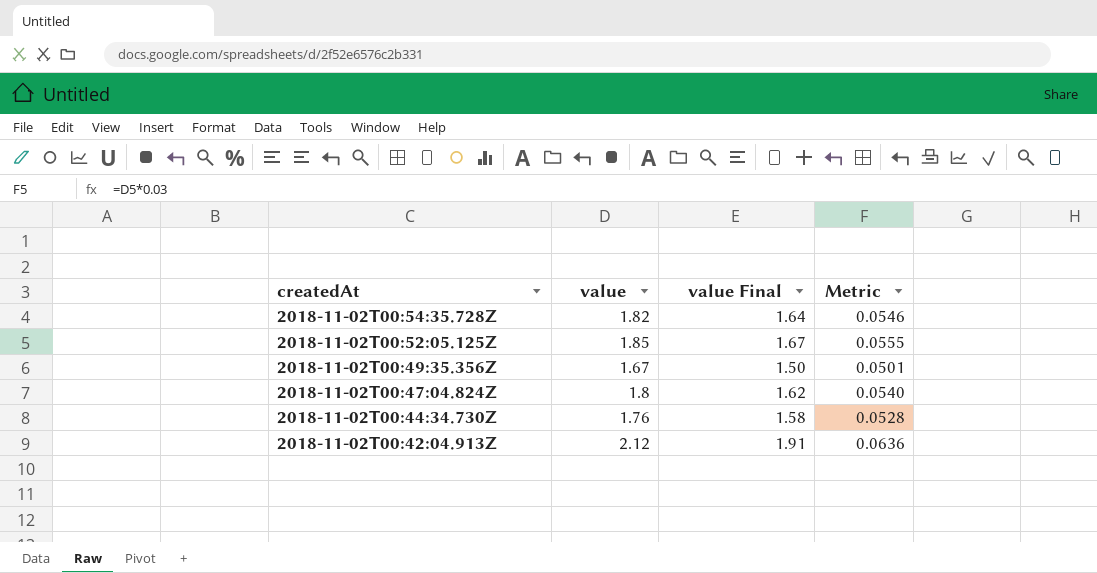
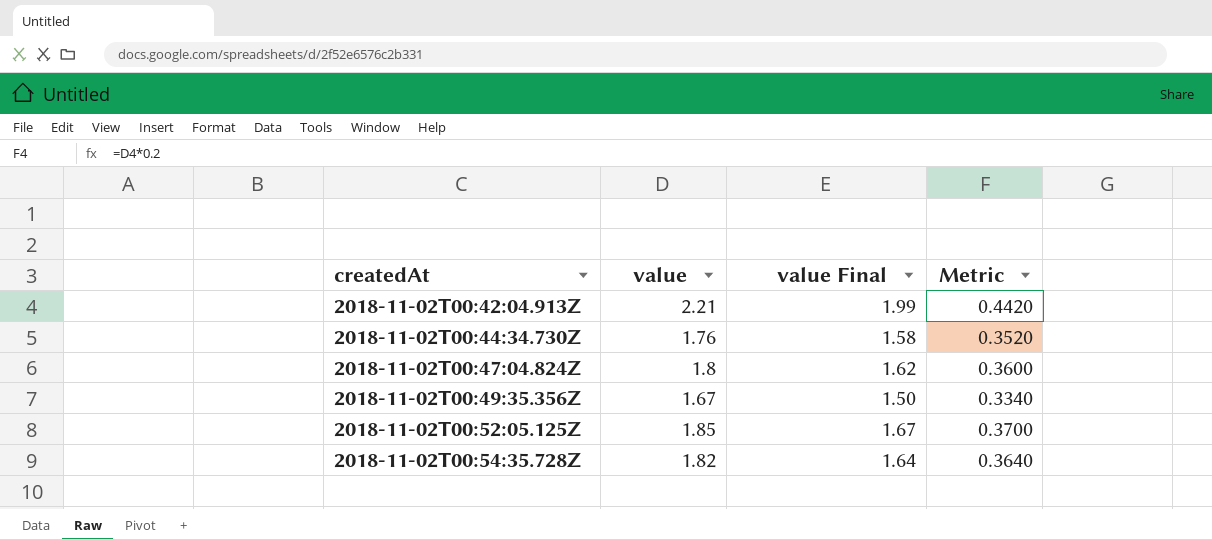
row order: createdAt descending -> createdAt ascending
column Metric | formula: [value] * 0.03 -> [value] * 0.2
2018-11-02T00:42:04.913Z | value: 2.12 -> 2.21
2018-11-02T00:42:04.913Z | value Final: 1.91 -> 1.99

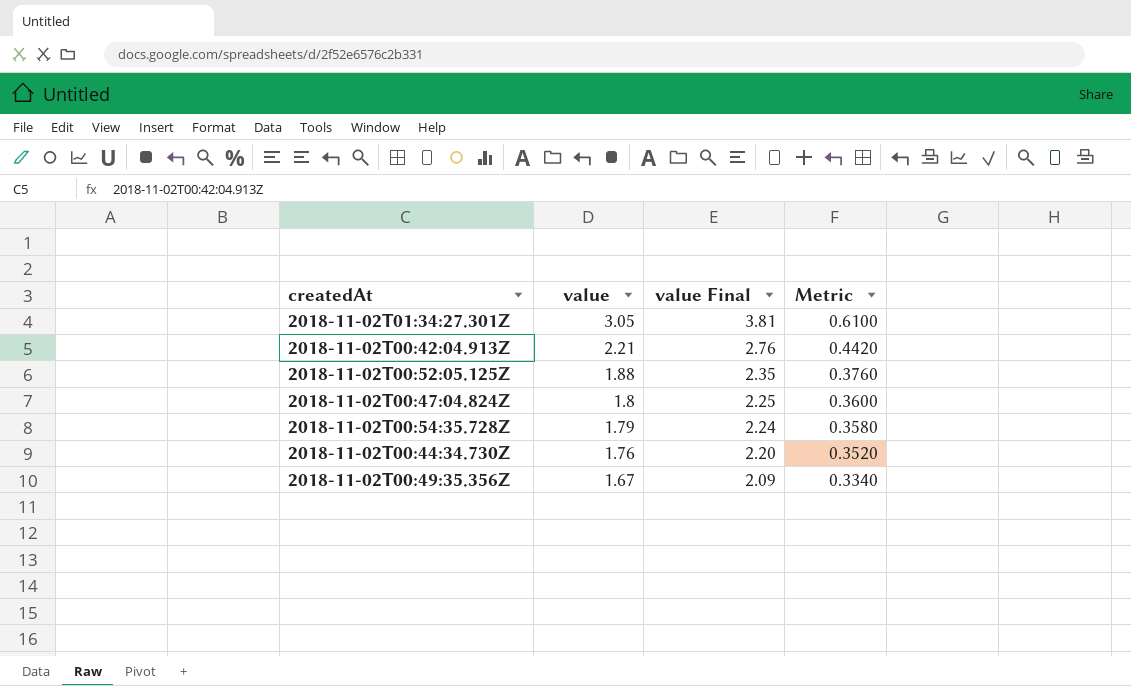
row order: createdAt ascending -> value descending
column value Final | formula: [value] * 0.9 -> [value] * 1.25
row 2018-11-02T01:34:27.301Z: none -> 3.05 | 3.81 | 0.6100
2018-11-02T00:52:05.125Z | value: 1.85 -> 1.88
2018-11-02T00:52:05.125Z | Metric: 0.3700 -> 0.3760
2018-11-02T00:54:35.728Z | value: 1.82 -> 1.79
2018-11-02T00:54:35.728Z | Metric: 0.3640 -> 0.3580

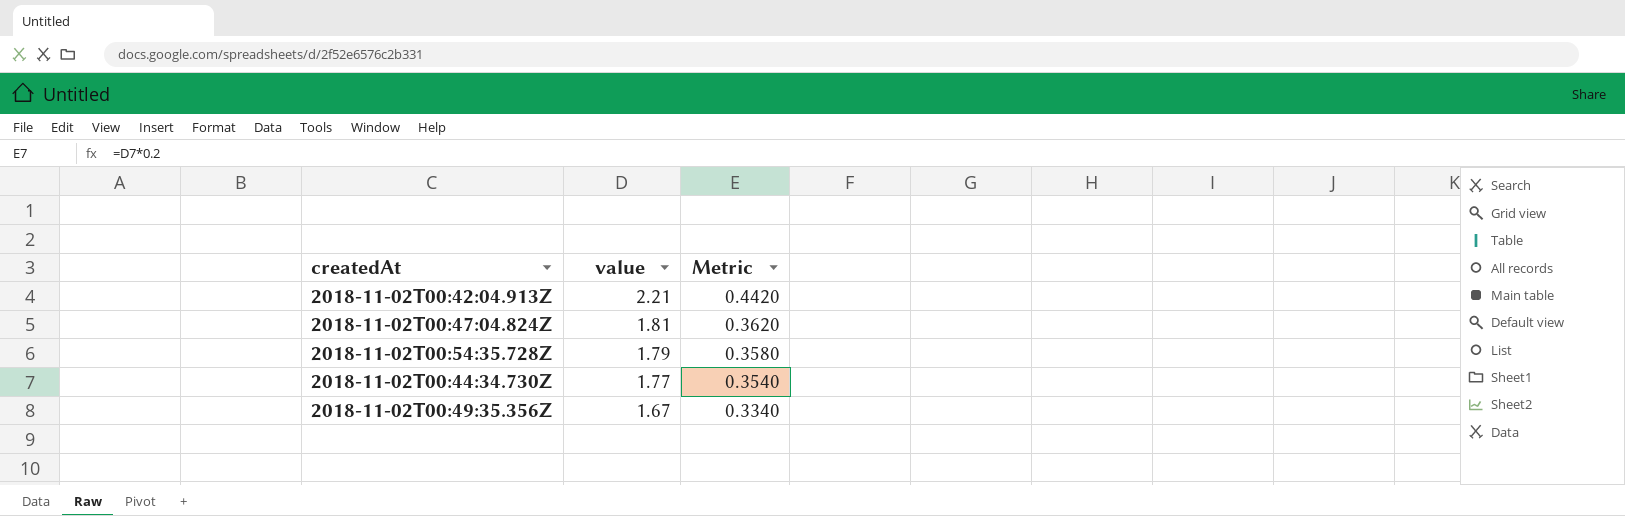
column value Final | formula: [value] * 1.25 -> none
row 2018-11-02T01:34:27.301Z: 3.05 | 3.81 | 0.6100 -> none
row 2018-11-02T00:52:05.125Z: 1.88 | 2.35 | 0.3760 -> none
2018-11-02T00:47:04.824Z | value: 1.8 -> 1.81
2018-11-02T00:47:04.824Z | Metric: 0.3600 -> 0.3620
2018-11-02T00:44:34.730Z | value: 1.76 -> 1.77
2018-11-02T00:44:34.730Z | Metric: 0.3520 -> 0.3540

